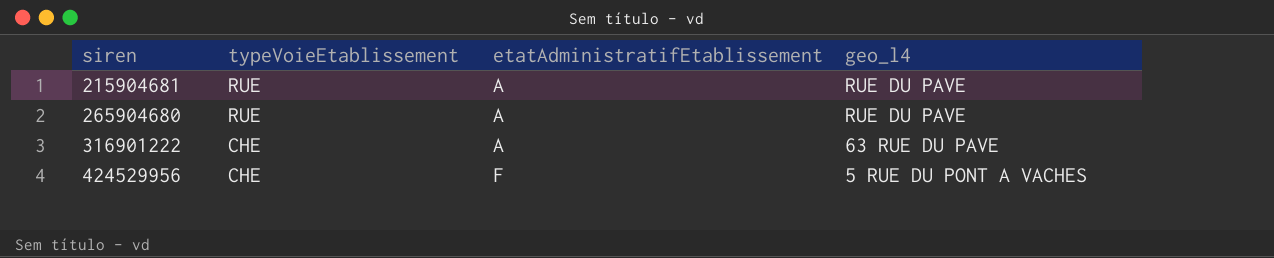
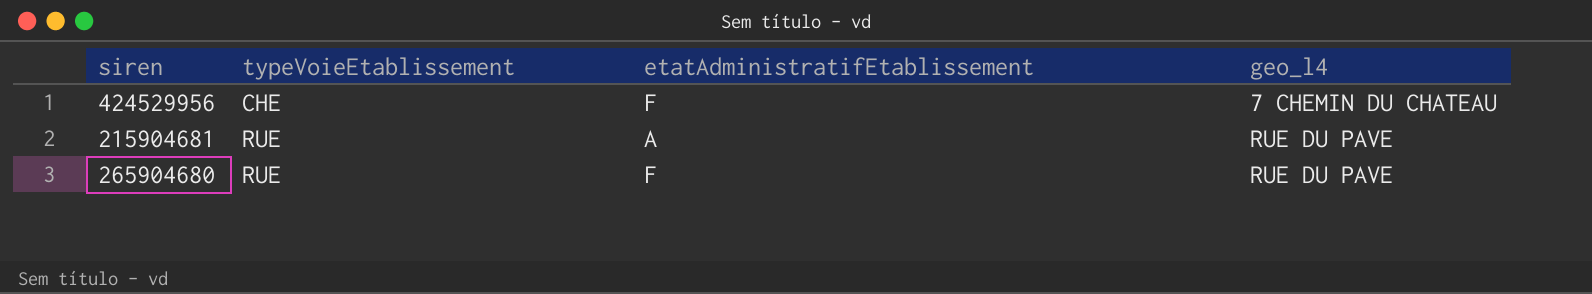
row order: siren ascending -> typeVoieEtablissement ascending
row 316901222: CHE | A | 63 RUE DU PAVE -> none
424529956 | geo_l4: 5 RUE DU PONT A VACHES -> 7 CHEMIN DU CHATEAU
265904680 | etatAdministratifEtablissement: A -> F

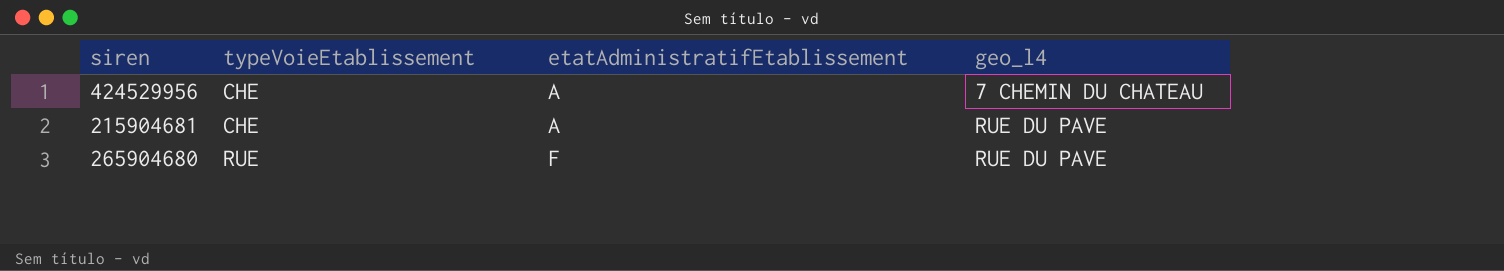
424529956 | etatAdministratifEtablissement: F -> A
215904681 | typeVoieEtablissement: RUE -> CHE

